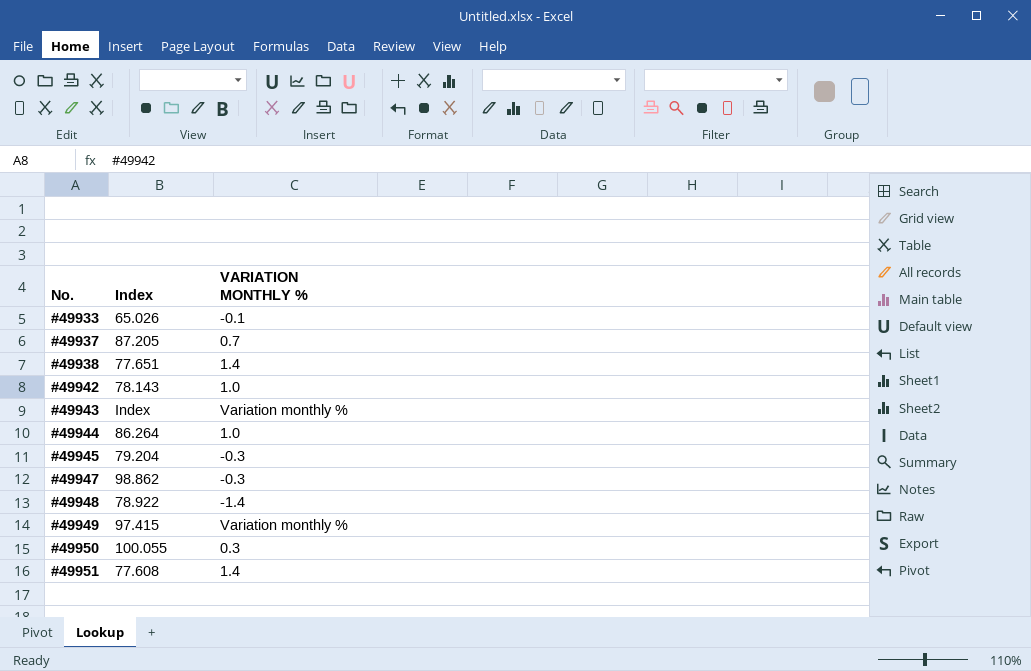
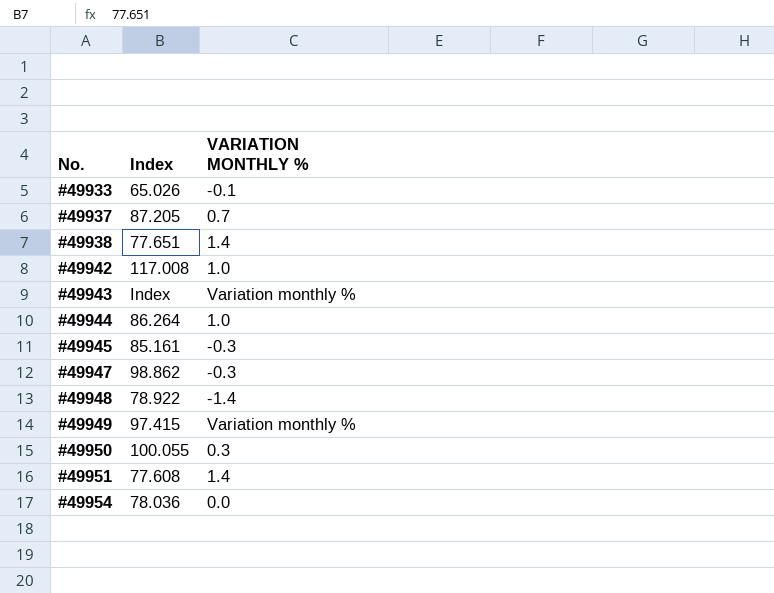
#49942 | Index: 78.143 -> 117.008
#49945 | Index: 79.204 -> 85.161
row #49954: none -> 78.036 | 0.0

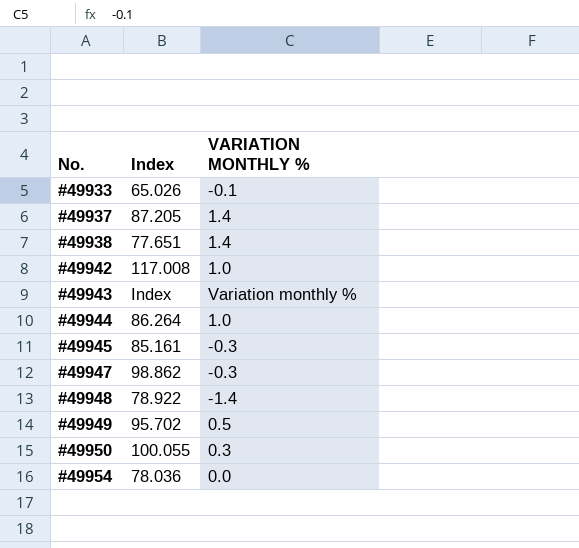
row #49951: 77.608 | 1.4 -> none
#49937 | VARIATION MONTHLY %: 0.7 -> 1.4
#49949 | Index: 97.415 -> 95.702
#49949 | VARIATION MONTHLY %: Variation monthly % -> 0.5

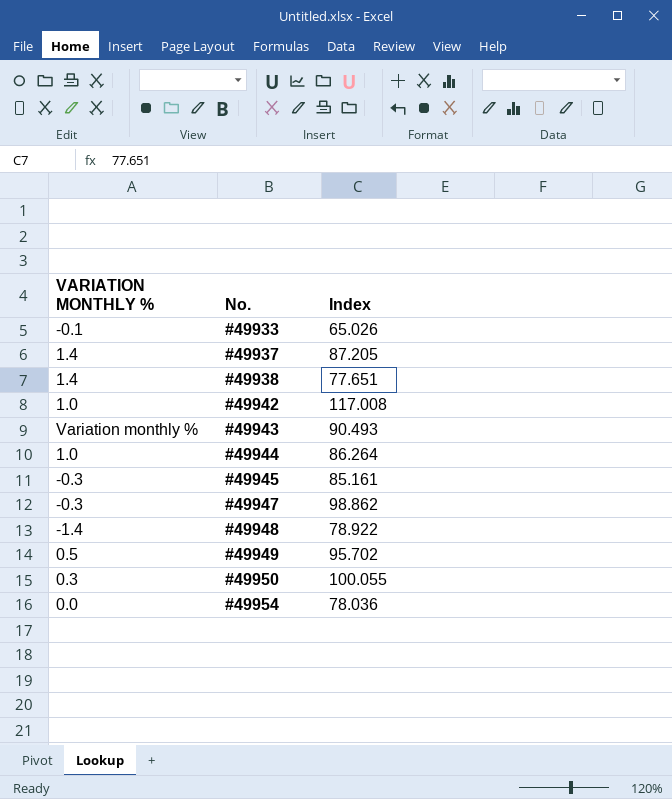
column VARIATION MONTHLY % | position: 3 -> 1
#49943 | Index: Index -> 90.493

